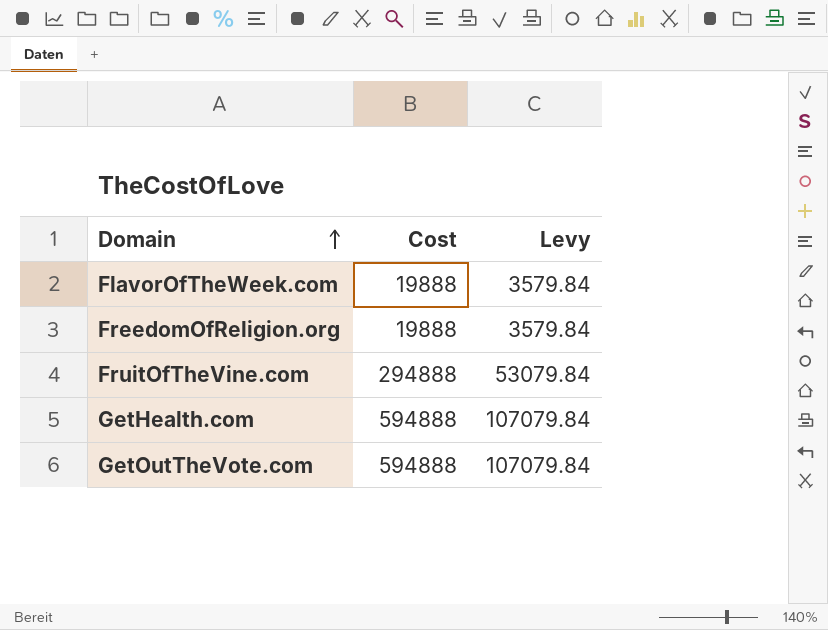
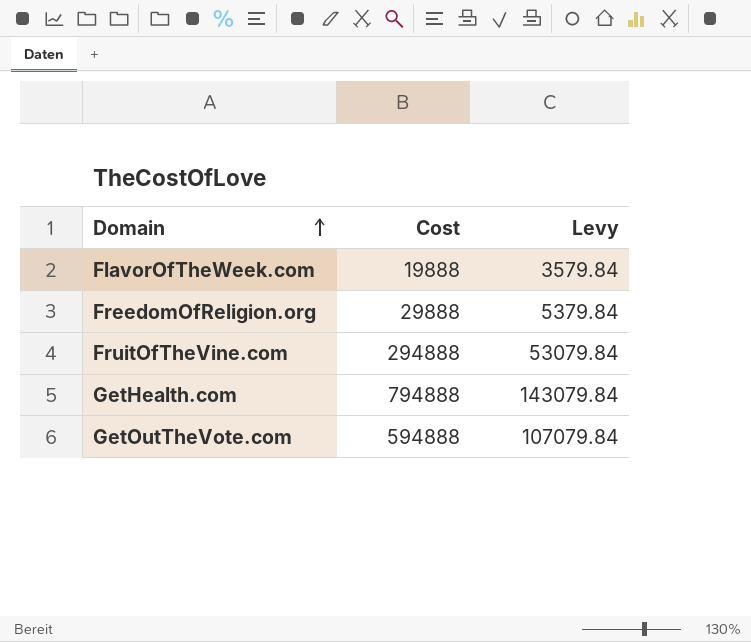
FreedomOfReligion.org | Cost: 19888 -> 29888
FreedomOfReligion.org | Levy: 3579.84 -> 5379.84
GetHealth.com | Cost: 594888 -> 794888
GetHealth.com | Levy: 107079.84 -> 143079.84

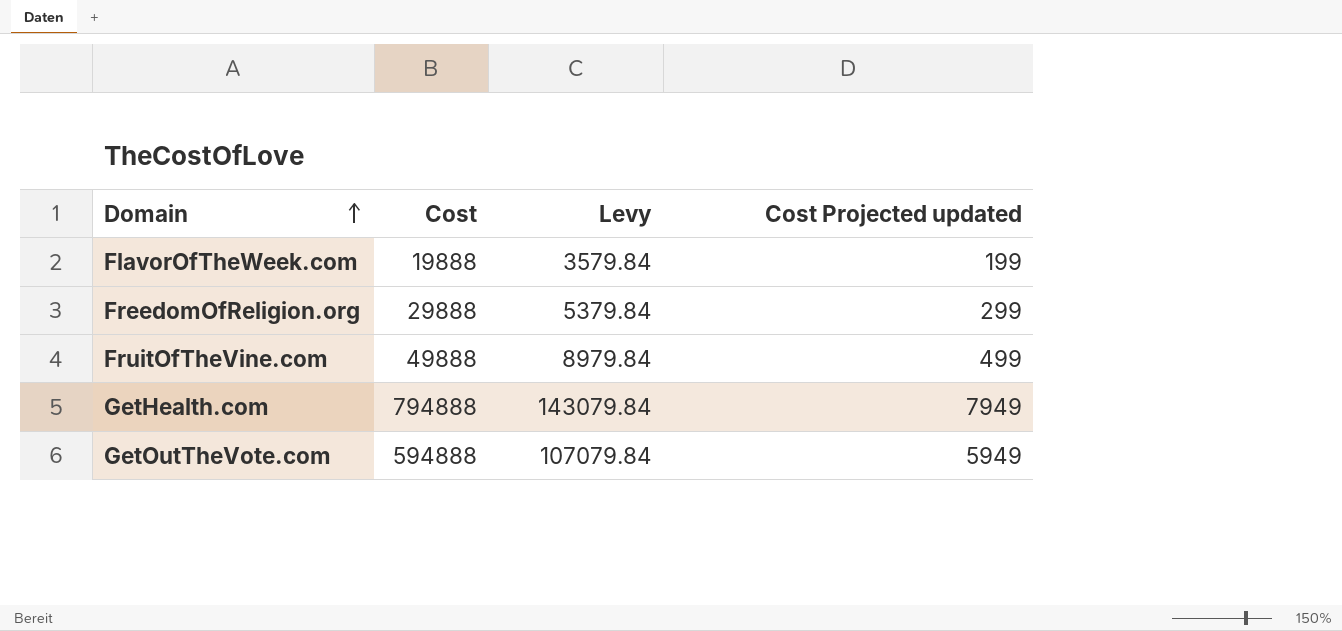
column Cost Projected updated | formula: none -> [Cost] * 0.01
FruitOfTheVine.com | Cost: 294888 -> 49888
FruitOfTheVine.com | Levy: 53079.84 -> 8979.84

